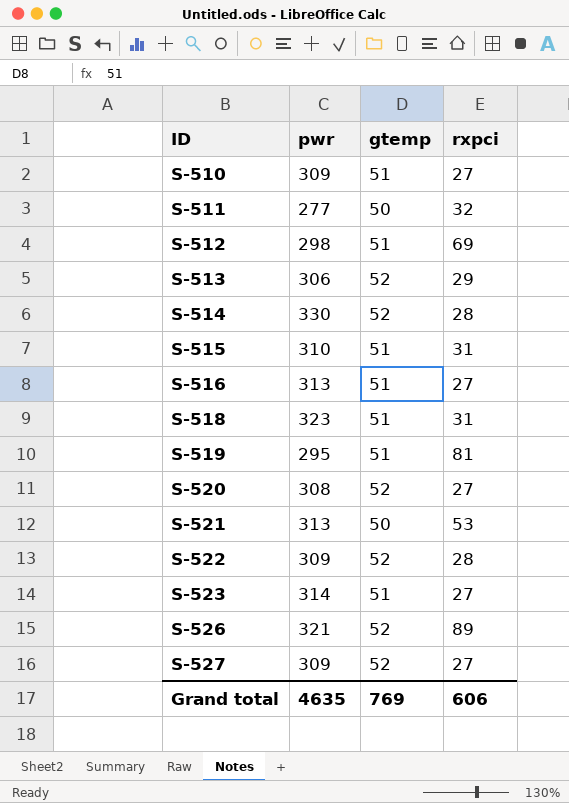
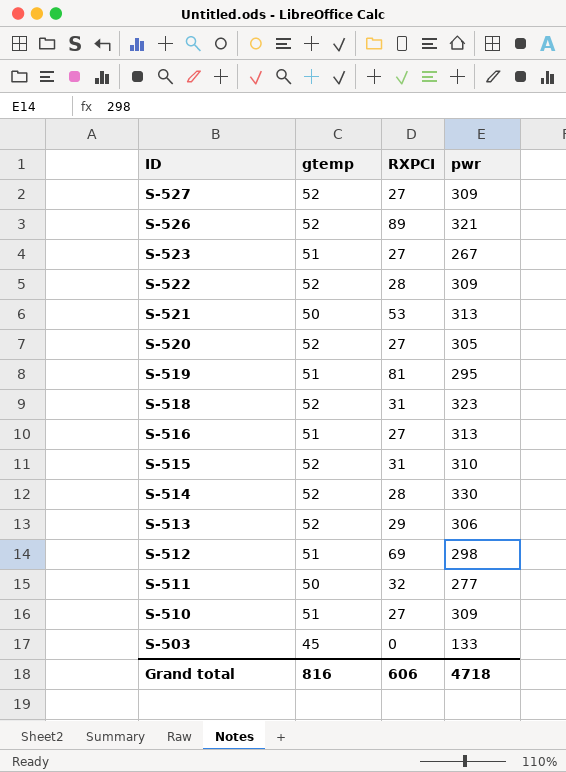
row order: ID ascending -> ID descending
column name: rxpci -> RXPCI
column pwr | position: 2 -> 4
S-523 | pwr: 314 -> 267
S-520 | pwr: 308 -> 305
S-518 | gtemp: 51 -> 52
S-515 | gtemp: 51 -> 52
row S-503: none -> 45 | 0 | 133
Grand total | gtemp: 769 -> 816
Grand total | pwr: 4635 -> 4718

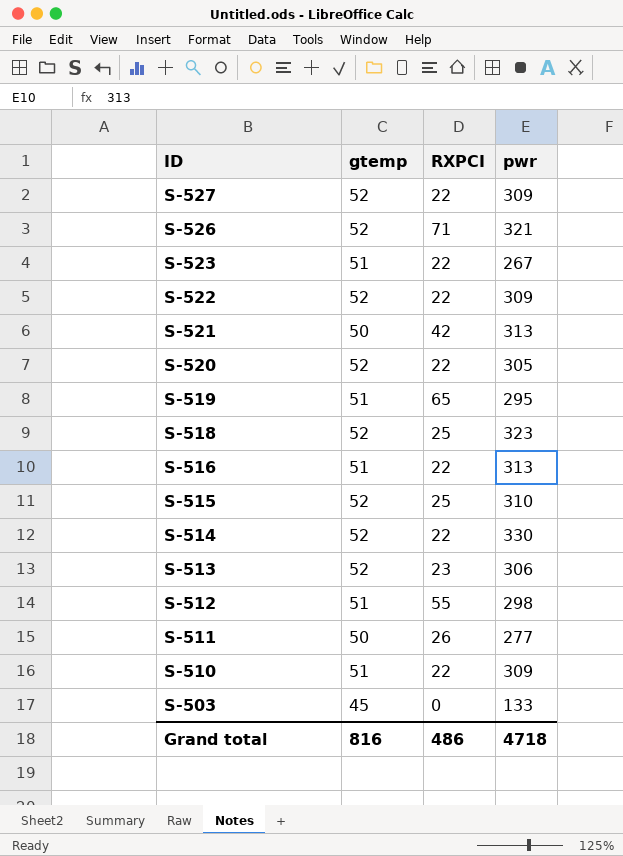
S-527 | RXPCI: 27 -> 22
S-526 | RXPCI: 89 -> 71
S-523 | RXPCI: 27 -> 22
S-522 | RXPCI: 28 -> 22
S-521 | RXPCI: 53 -> 42
S-520 | RXPCI: 27 -> 22
S-519 | RXPCI: 81 -> 65
S-518 | RXPCI: 31 -> 25
S-516 | RXPCI: 27 -> 22
S-515 | RXPCI: 31 -> 25
S-514 | RXPCI: 28 -> 22
S-513 | RXPCI: 29 -> 23
S-512 | RXPCI: 69 -> 55
S-511 | RXPCI: 32 -> 26
S-510 | RXPCI: 27 -> 22
Grand total | RXPCI: 606 -> 486

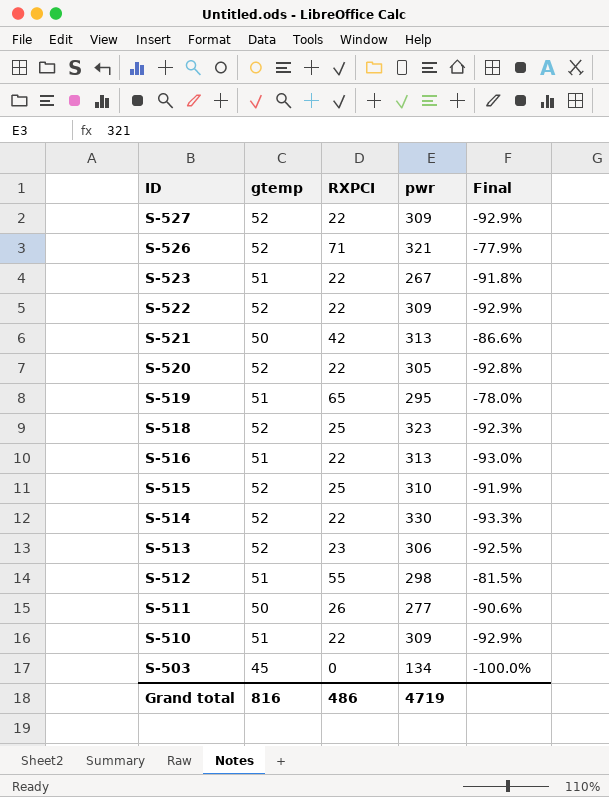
column Final | formula: none -> ([RXPCI] - [pwr]) / [pwr]
S-503 | pwr: 133 -> 134
Grand total | pwr: 4718 -> 4719

